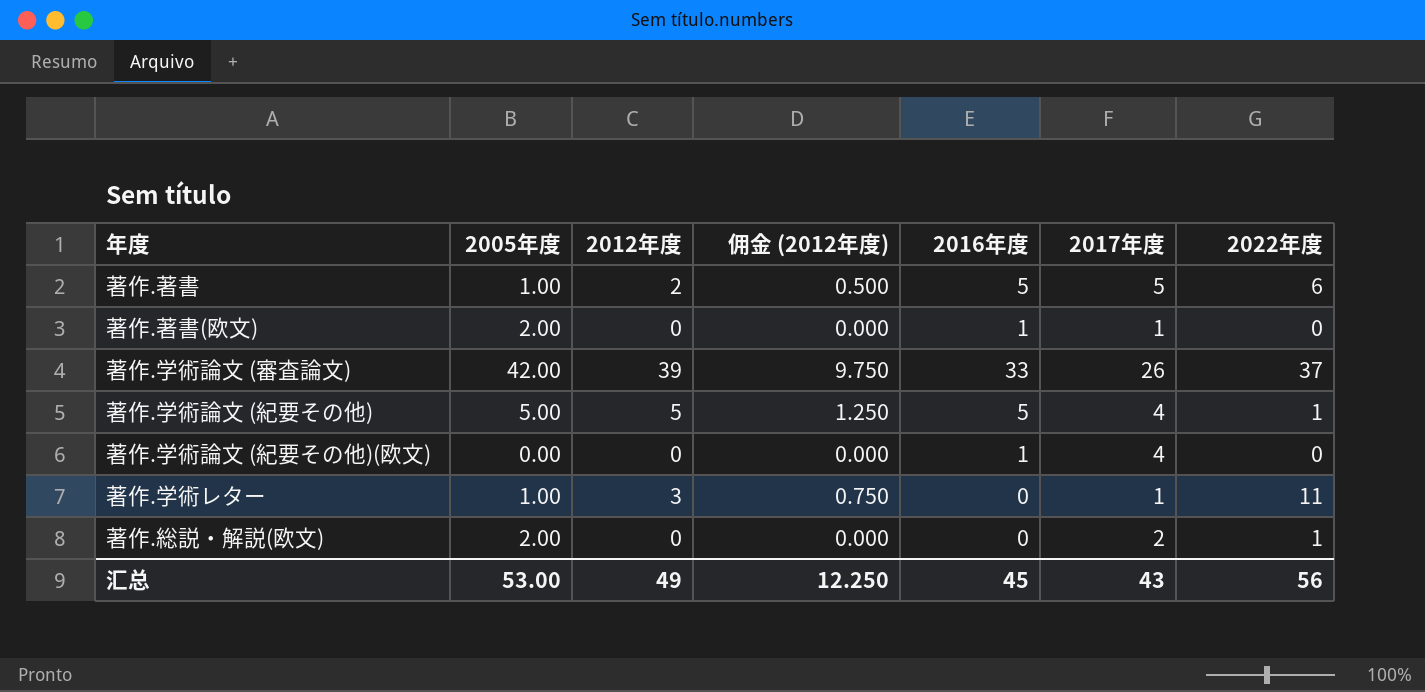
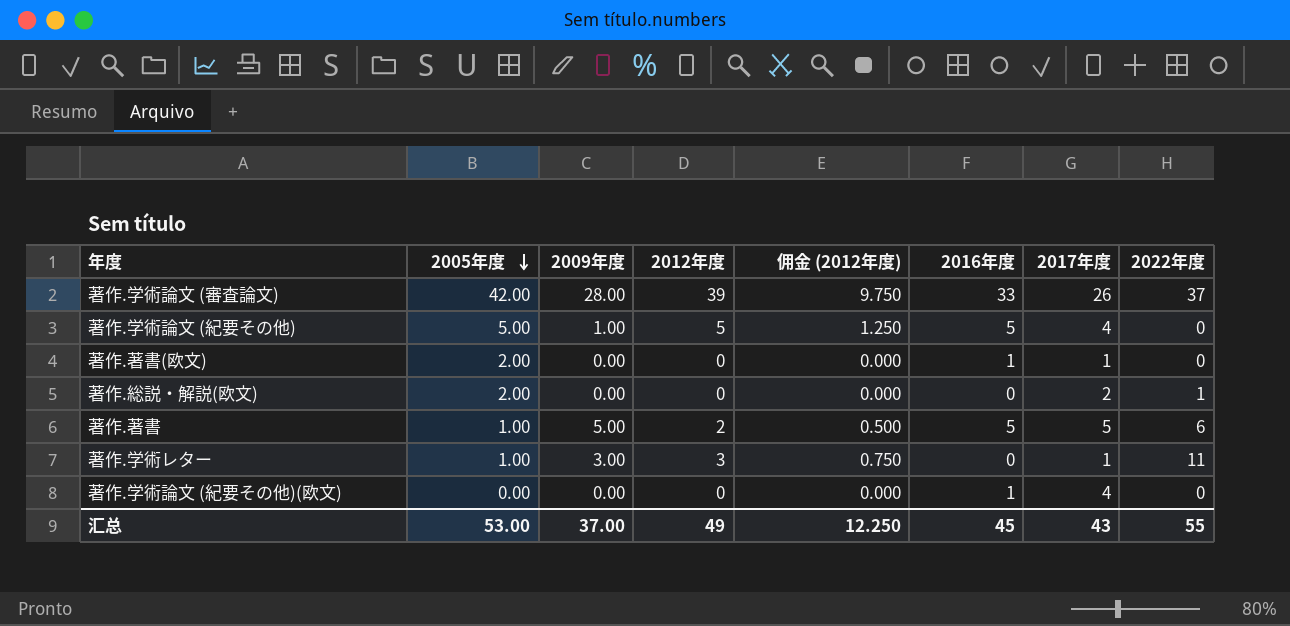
row order: none -> 2005年度 descending
column 2009年度 | position: none -> 3
著作.学術論文 (紀要その他) | 2022年度: 1 -> 0
汇总 | 2022年度: 56 -> 55

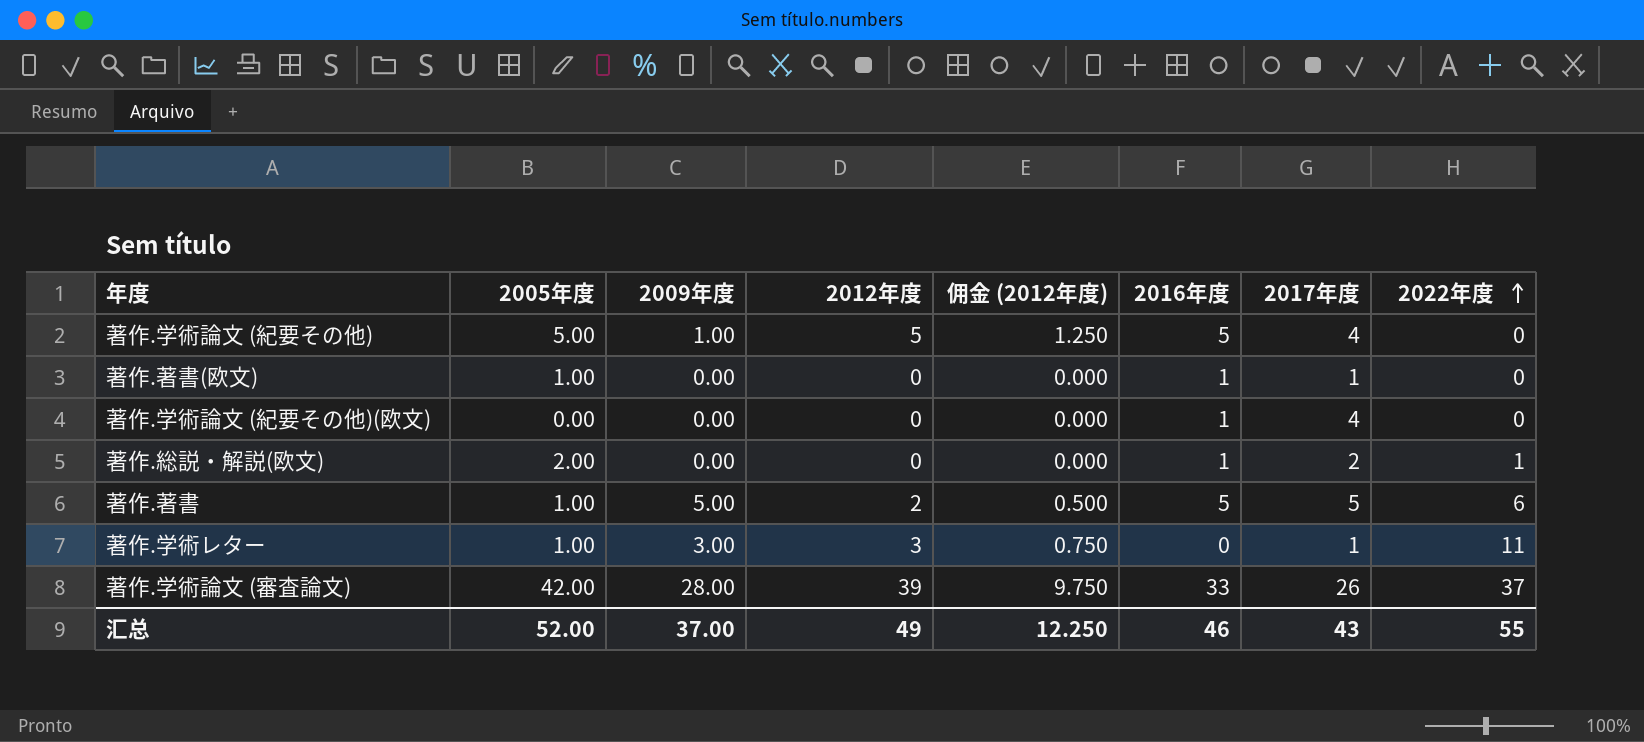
row order: 2005年度 descending -> 2022年度 ascending
著作.著書(欧文) | 2005年度: 2.00 -> 1.00
著作.総説・解説(欧文) | 2016年度: 0 -> 1
汇总 | 2005年度: 53.00 -> 52.00
汇总 | 2016年度: 45 -> 46

